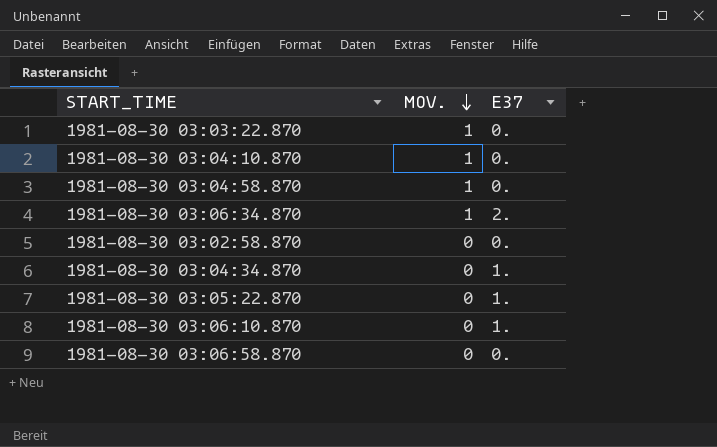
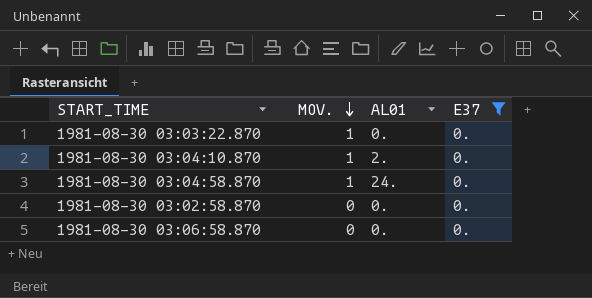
filter: none -> E37 = 0.
column AL01 | position: none -> 3

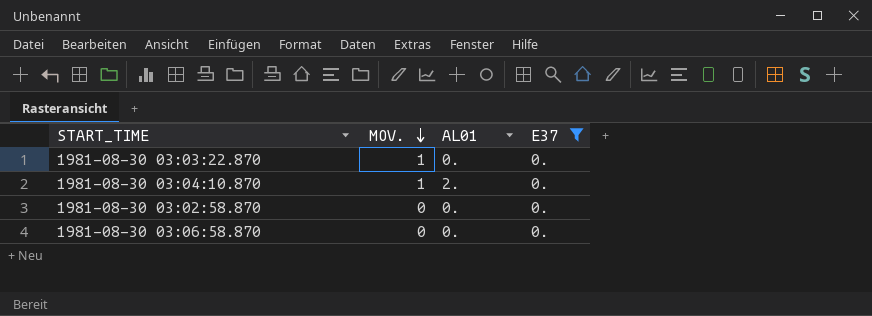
row 1981-08-30 03:04:58.870: 1 | 24. | 0. -> none

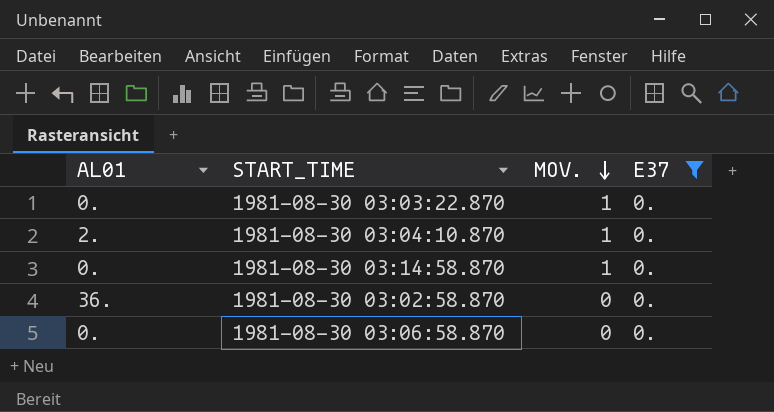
column AL01 | position: 3 -> 1
row 1981-08-30 03:14:58.870: none -> 0. | 1 | 0.
1981-08-30 03:02:58.870 | AL01: 0. -> 36.

